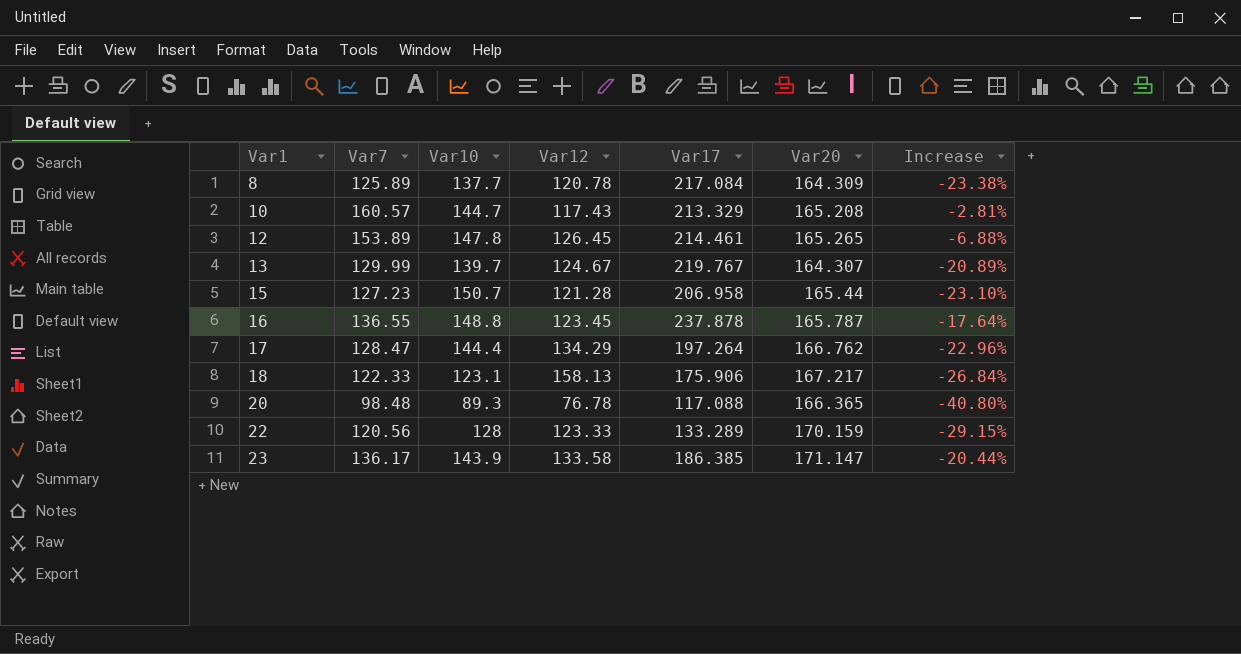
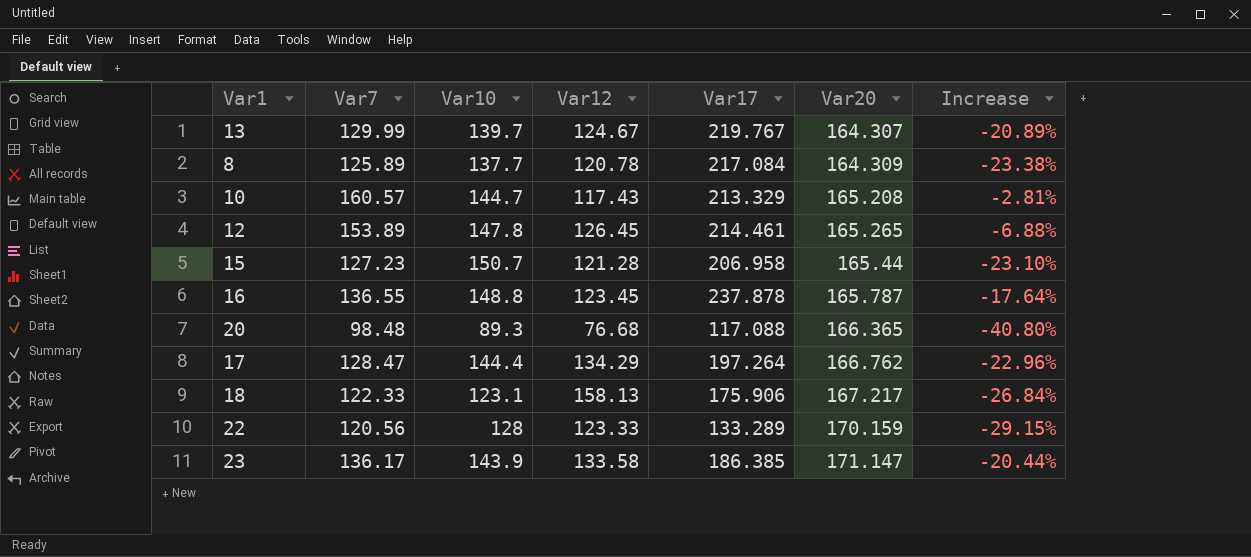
row order: Var1 ascending -> Var20 ascending
20 | Var12: 76.78 -> 76.68

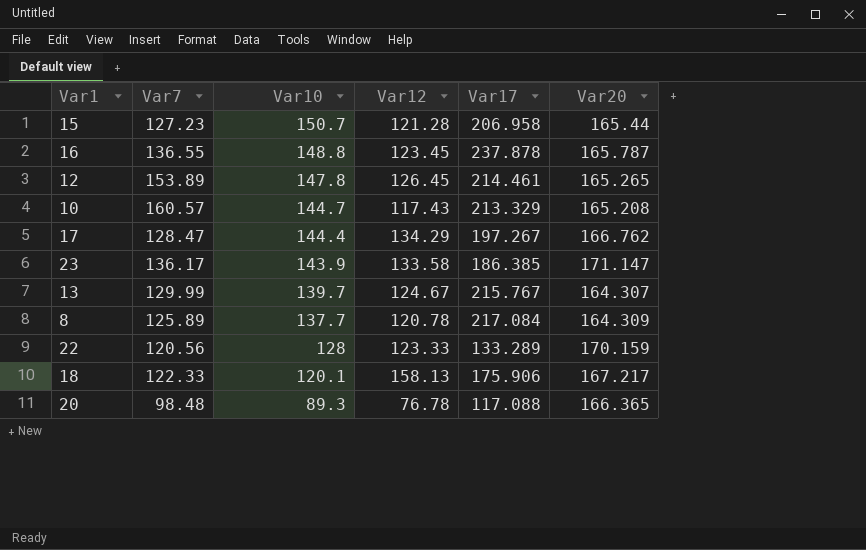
row order: Var20 ascending -> Var10 descending
column Increase | formula: ([Var7] - [Var20]) / [Var20] -> none
17 | Var17: 197.264 -> 197.267
13 | Var17: 219.767 -> 215.767
18 | Var10: 123.1 -> 120.1
20 | Var12: 76.68 -> 76.78

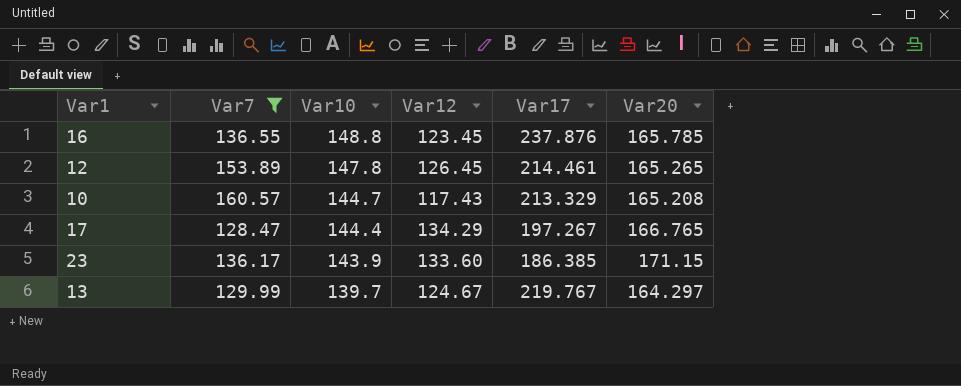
filter: none -> Var7 >= 128.47
16 | Var17: 237.878 -> 237.876
16 | Var20: 165.787 -> 165.785
17 | Var20: 166.762 -> 166.765
23 | Var12: 133.58 -> 133.60
23 | Var20: 171.147 -> 171.15
13 | Var17: 215.767 -> 219.767
13 | Var20: 164.307 -> 164.297

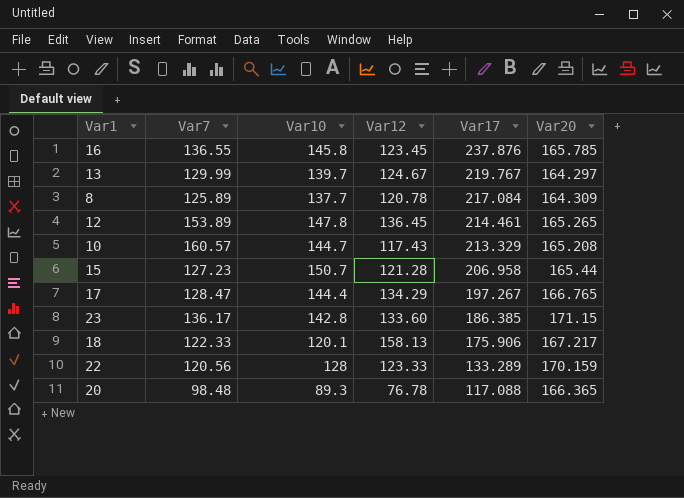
filter: Var7 >= 128.47 -> none
row order: Var10 descending -> Var17 descending
16 | Var10: 148.8 -> 145.8
12 | Var12: 126.45 -> 136.45
23 | Var10: 143.9 -> 142.8

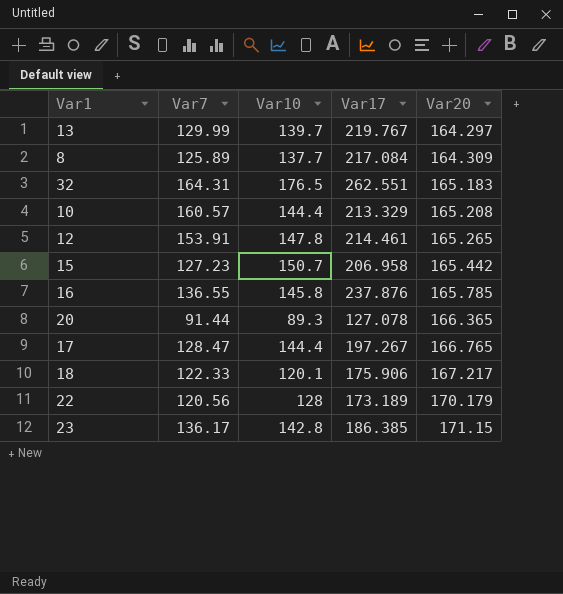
row order: Var17 descending -> Var20 ascending
column Var12 | position: 4 -> none
row 32: none -> 164.31 | 176.5 | 262.551 | 165.183
10 | Var10: 144.7 -> 144.4
12 | Var7: 153.89 -> 153.91
15 | Var20: 165.44 -> 165.442
20 | Var7: 98.48 -> 91.44
20 | Var17: 117.088 -> 127.078
22 | Var17: 133.289 -> 173.189
22 | Var20: 170.159 -> 170.179

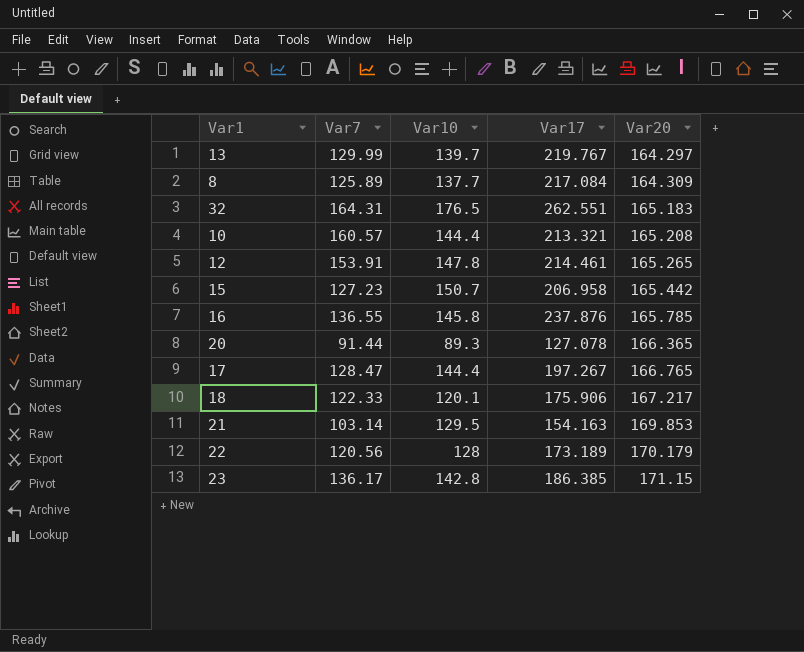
10 | Var17: 213.329 -> 213.321
row 21: none -> 103.14 | 129.5 | 154.163 | 169.853

